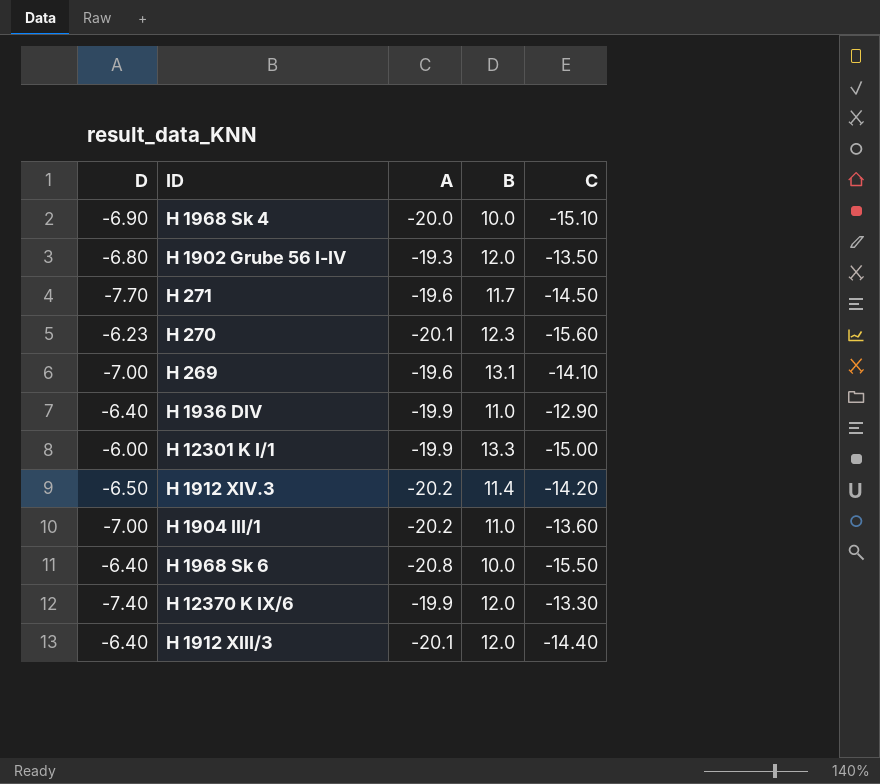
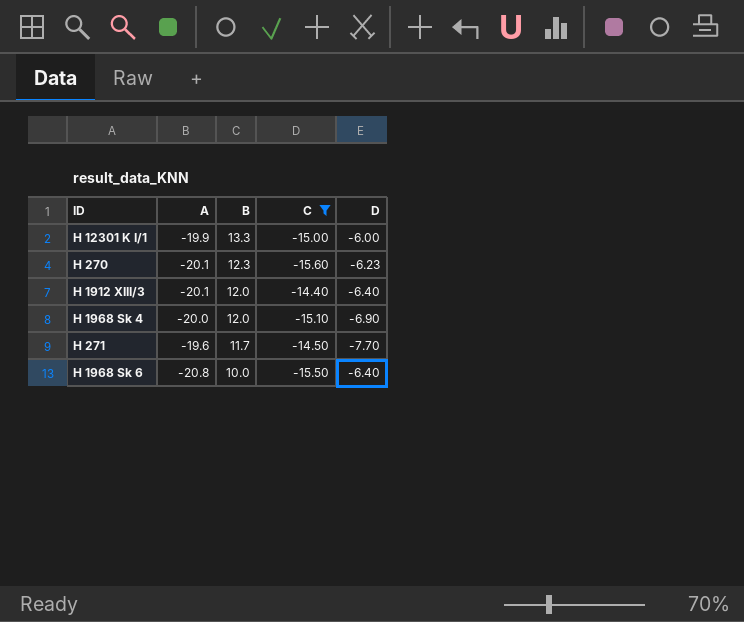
filter: none -> C <= -14.40
row order: none -> B descending
column D | position: 1 -> 5
H 1968 Sk 4 | B: 10.0 -> 12.0

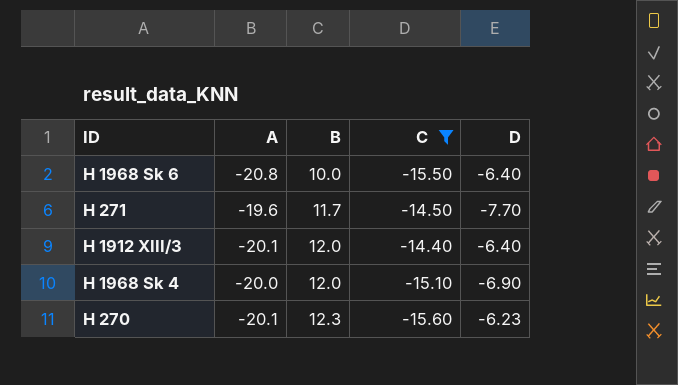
row order: B descending -> B ascending
row H 12301 K I/1: -19.9 | 13.3 | -15.00 | -6.00 -> none

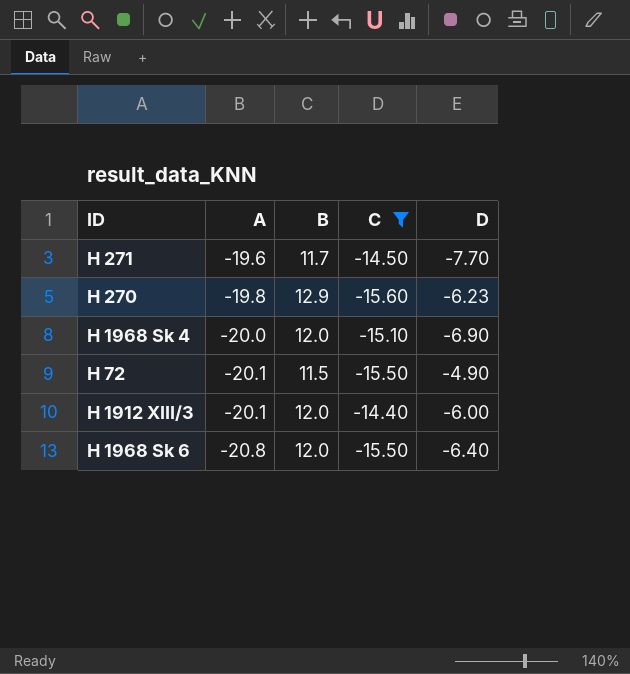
row order: B ascending -> A descending
H 270 | A: -20.1 -> -19.8
H 270 | B: 12.3 -> 12.9
row H 72: none -> -20.1 | 11.5 | -15.50 | -4.90
H 1912 XIII/3 | D: -6.40 -> -6.00
H 1968 Sk 6 | B: 10.0 -> 12.0

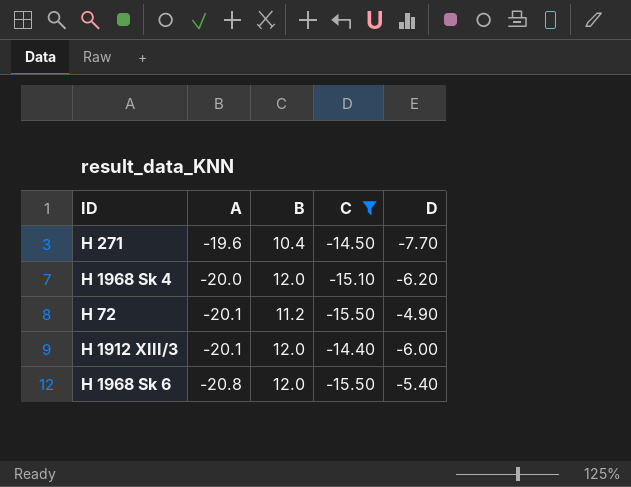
row H 270: -19.8 | 12.9 | -15.60 | -6.23 -> none
H 271 | B: 11.7 -> 10.4
H 1968 Sk 4 | D: -6.90 -> -6.20
H 72 | B: 11.5 -> 11.2
H 1968 Sk 6 | D: -6.40 -> -5.40

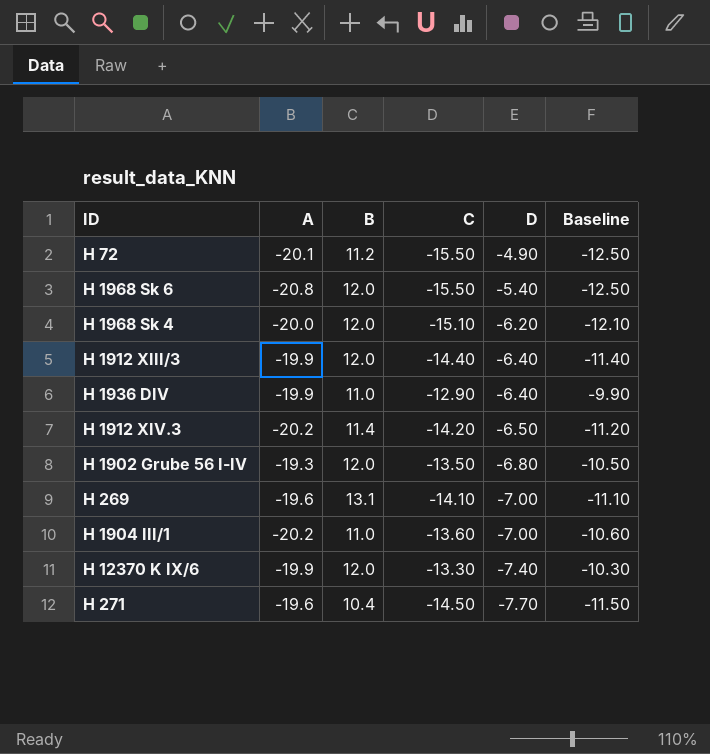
filter: C <= -14.40 -> none
row order: A descending -> D descending
column Baseline | formula: none -> [C] + 3
H 1912 XIII/3 | A: -20.1 -> -19.9
H 1912 XIII/3 | D: -6.00 -> -6.40

